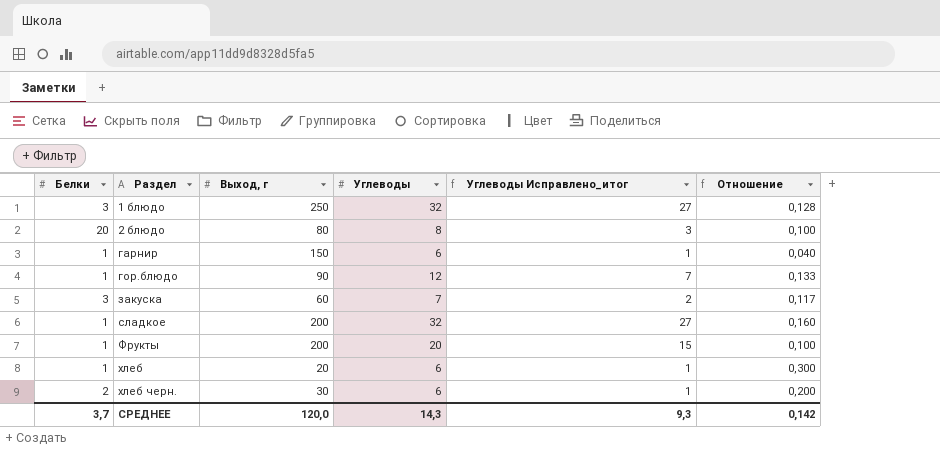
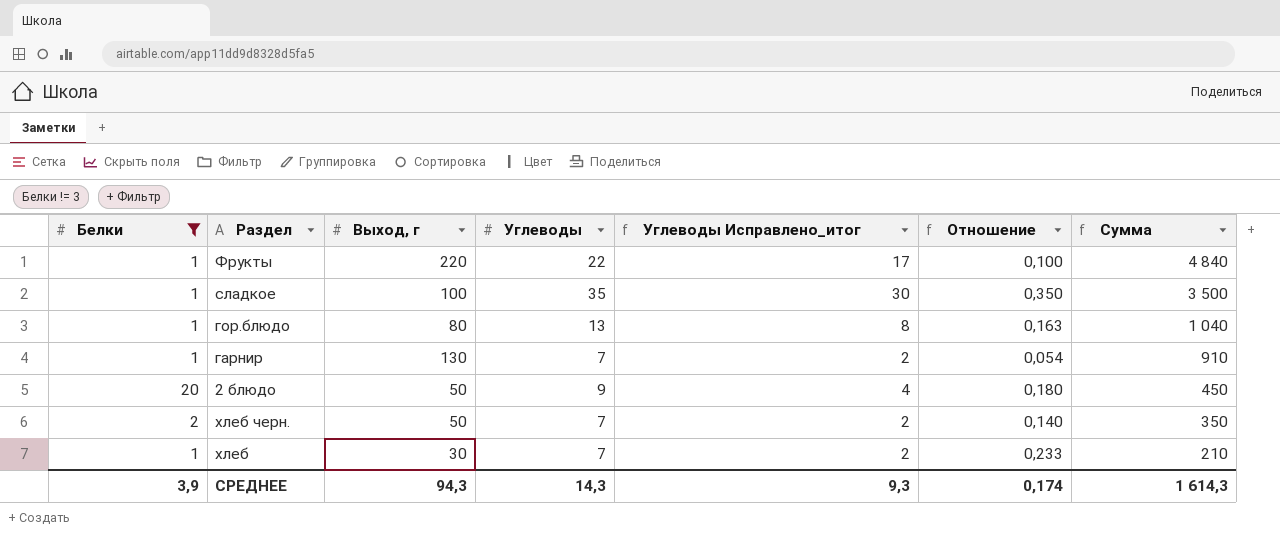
filter: none -> Белки != 3
row order: Раздел ascending -> Сумма descending
column Сумма | formula: none -> [Выход, г] * [Углеводы]
Фрукты | Выход, г: 200 -> 220
Фрукты | Углеводы: 20 -> 22
Фрукты | Углеводы Исправлено_итог: 15 -> 17
сладкое | Выход, г: 200 -> 100
сладкое | Углеводы: 32 -> 35
сладкое | Углеводы Исправлено_итог: 27 -> 30
сладкое | Отношение: 0,160 -> 0,350
гор.блюдо | Выход, г: 90 -> 80
гор.блюдо | Углеводы: 12 -> 13
гор.блюдо | Углеводы Исправлено_итог: 7 -> 8
гор.блюдо | Отношение: 0,133 -> 0,163
гарнир | Выход, г: 150 -> 130
гарнир | Углеводы: 6 -> 7
гарнир | Углеводы Исправлено_итог: 1 -> 2
гарнир | Отношение: 0,040 -> 0,054
2 блюдо | Выход, г: 80 -> 50
2 блюдо | Углеводы: 8 -> 9
2 блюдо | Углеводы Исправлено_итог: 3 -> 4
2 блюдо | Отношение: 0,100 -> 0,180
хлеб черн. | Выход, г: 30 -> 50
хлеб черн. | Углеводы: 6 -> 7
хлеб черн. | Углеводы Исправлено_итог: 1 -> 2
хлеб черн. | Отношение: 0,200 -> 0,140
хлеб | Выход, г: 20 -> 30
хлеб | Углеводы: 6 -> 7
хлеб | Углеводы Исправлено_итог: 1 -> 2
хлеб | Отношение: 0,300 -> 0,233
СРЕДНЕЕ | Белки: 3,7 -> 3,9
СРЕДНЕЕ | Выход, г: 120,0 -> 94,3
СРЕДНЕЕ | Отношение: 0,142 -> 0,174

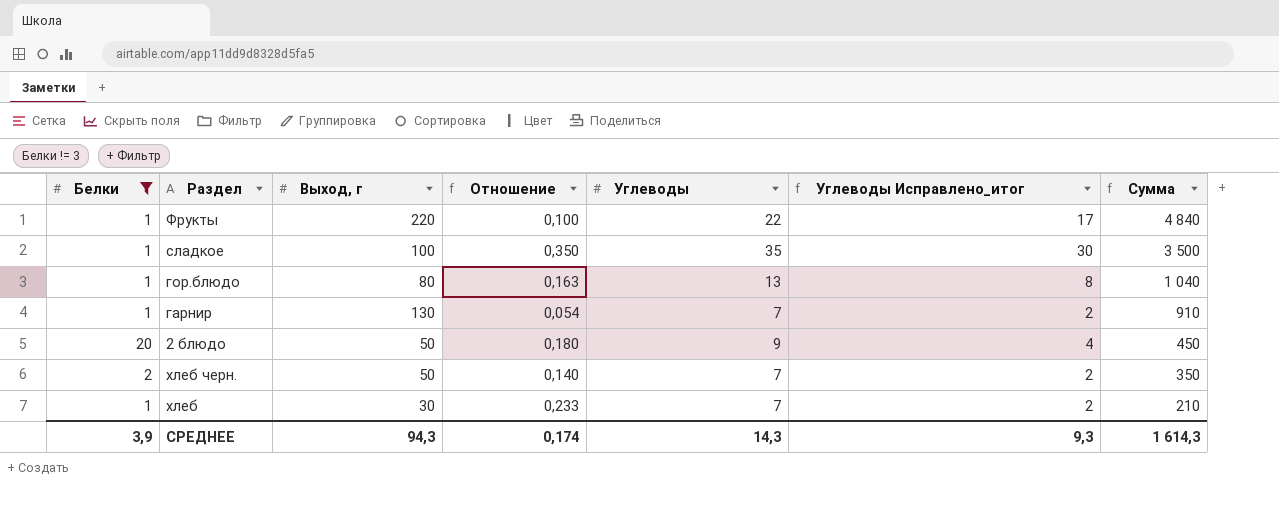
column Отношение | position: 6 -> 4

